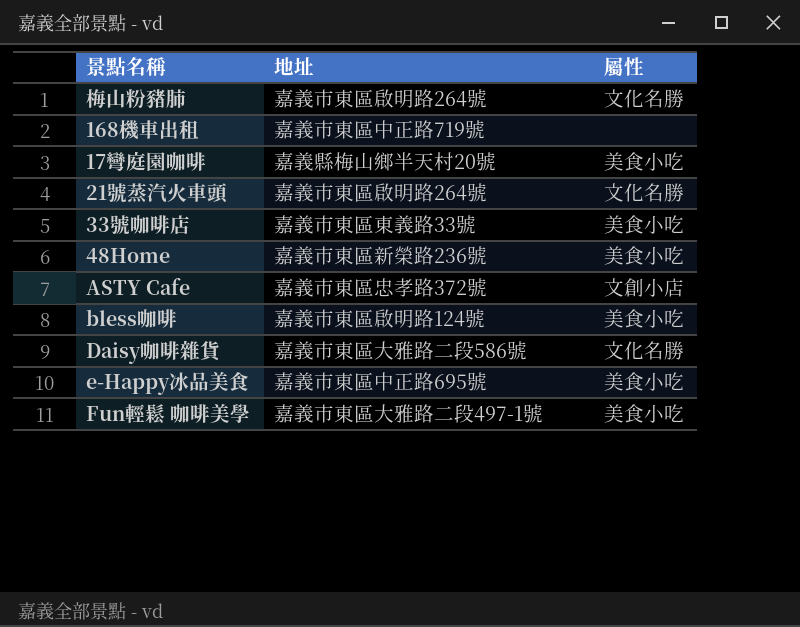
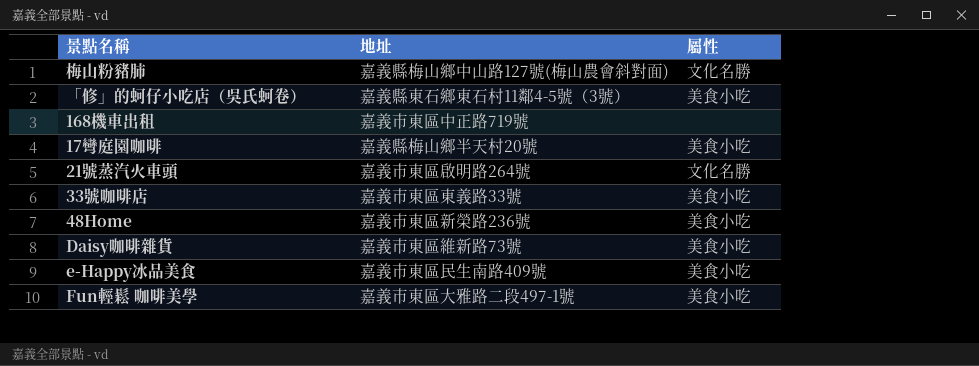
row ASTY Cafe: 嘉義市東區忠孝路372號 | 文創小店 -> none
row bless咖啡: 嘉義市東區啟明路124號 | 美食小吃 -> none
梅山粉豬肺 | 地址: 嘉義市東區啟明路264號 -> 嘉義縣梅山鄉中山路127號(梅山農會斜對面)
row 「修」的蚵仔小吃店（吳氏蚵卷）: none -> 嘉義縣東石鄉東石村11鄰4-5號（3號） | 美食小吃
Daisy咖啡雜貨 | 地址: 嘉義市東區大雅路二段586號 -> 嘉義市東區維新路73號
Daisy咖啡雜貨 | 屬性: 文化名勝 -> 美食小吃
e-Happy冰品美食 | 地址: 嘉義市東區中正路695號 -> 嘉義市東區民生南路409號

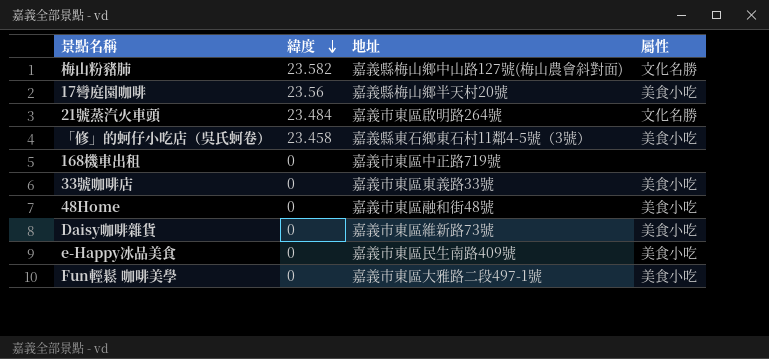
row order: none -> 緯度 descending
column 緯度 | position: none -> 2
48Home | 地址: 嘉義市東區新榮路236號 -> 嘉義市東區融和街48號

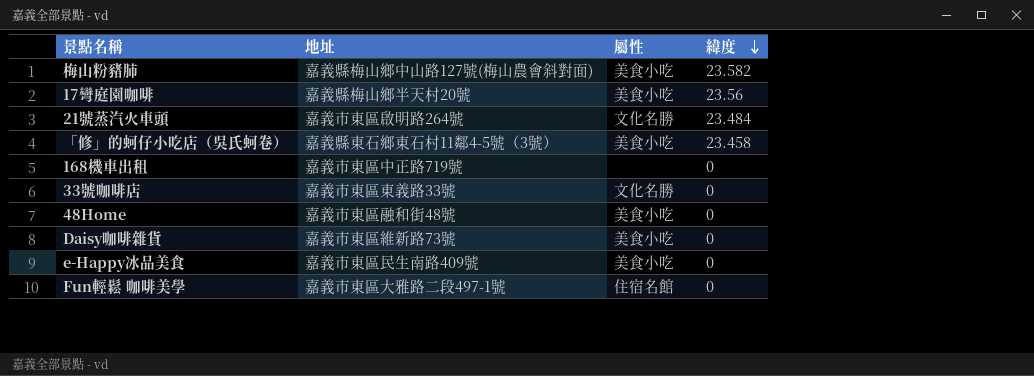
column 緯度 | position: 2 -> 4
梅山粉豬肺 | 屬性: 文化名勝 -> 美食小吃
33號咖啡店 | 屬性: 美食小吃 -> 文化名勝
Fun輕鬆 咖啡美學 | 屬性: 美食小吃 -> 住宿名館

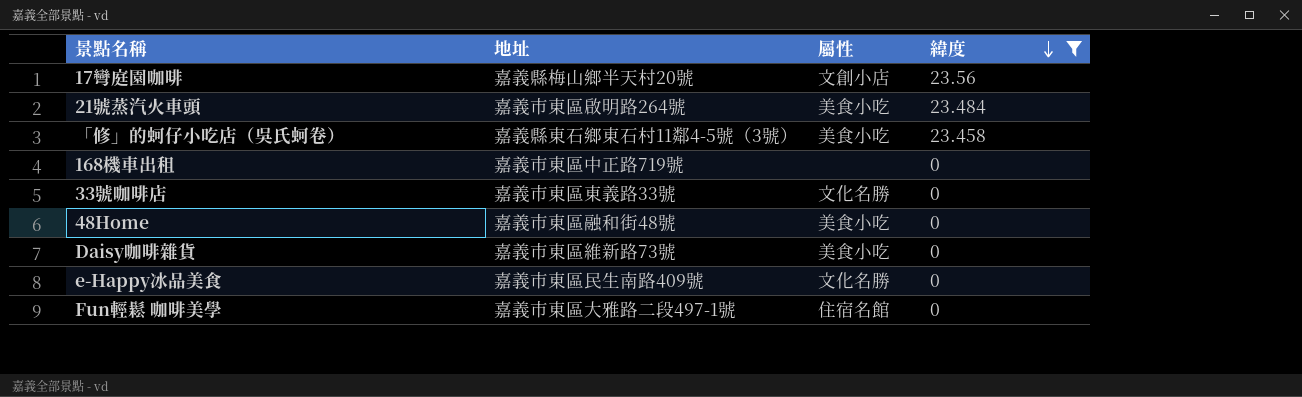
filter: none -> 緯度 != 23.582
17彎庭園咖啡 | 屬性: 美食小吃 -> 文創小店
21號蒸汽火車頭 | 屬性: 文化名勝 -> 美食小吃
e-Happy冰品美食 | 屬性: 美食小吃 -> 文化名勝

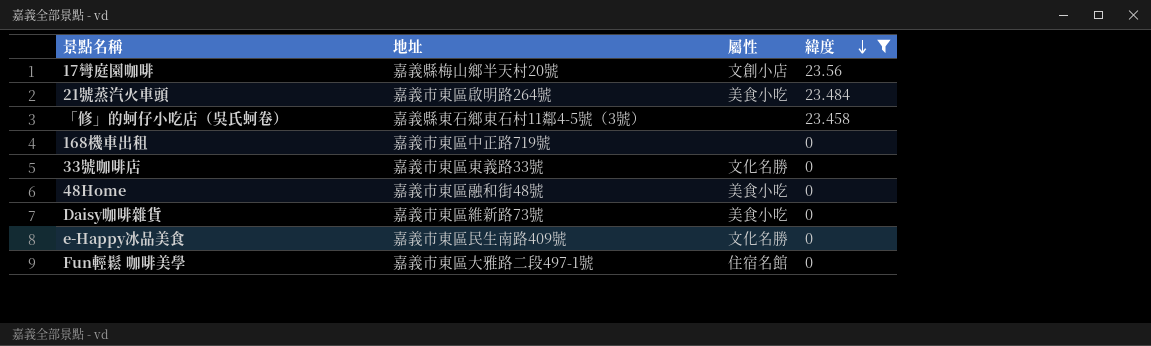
「修」的蚵仔小吃店（吳氏蚵卷） | 屬性: 美食小吃 -> none

